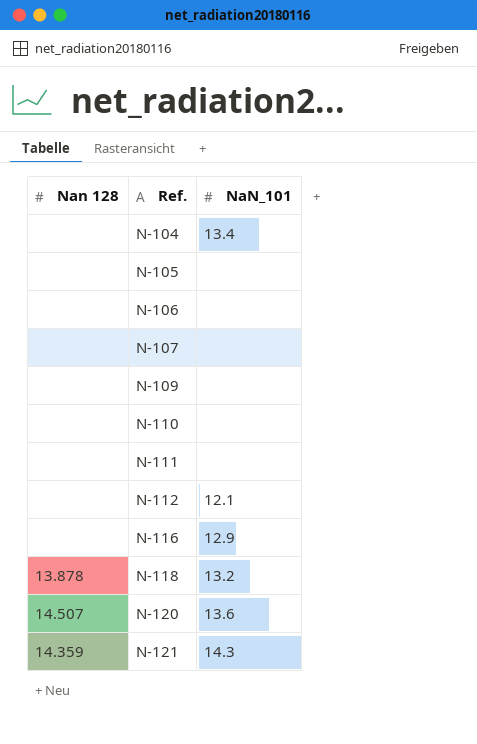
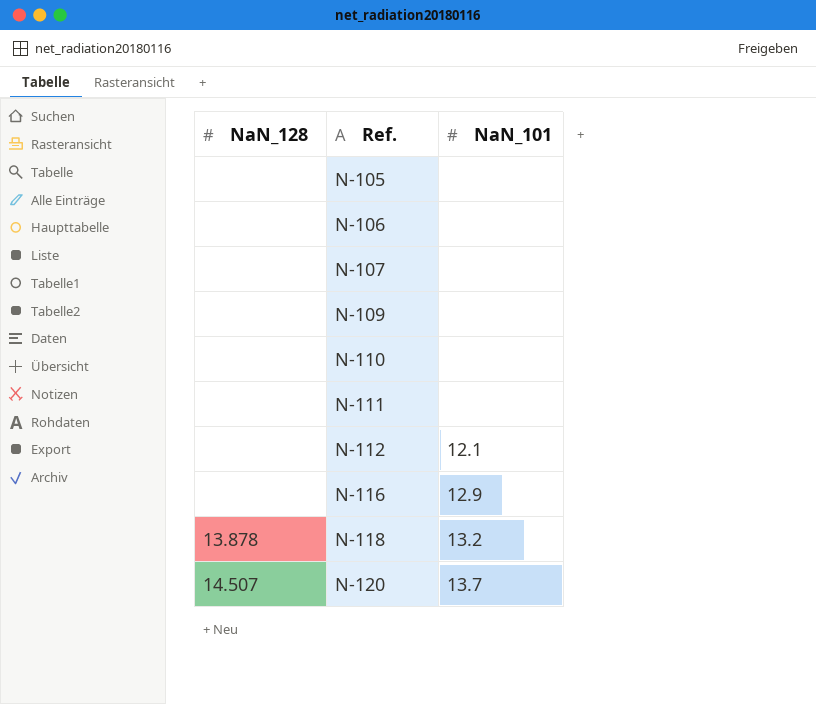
column name: Nan 128 -> NaN_128
row N-104: none | 13.4 -> none
row N-121: 14.359 | 14.3 -> none
N-120 | NaN_101: 13.6 -> 13.7

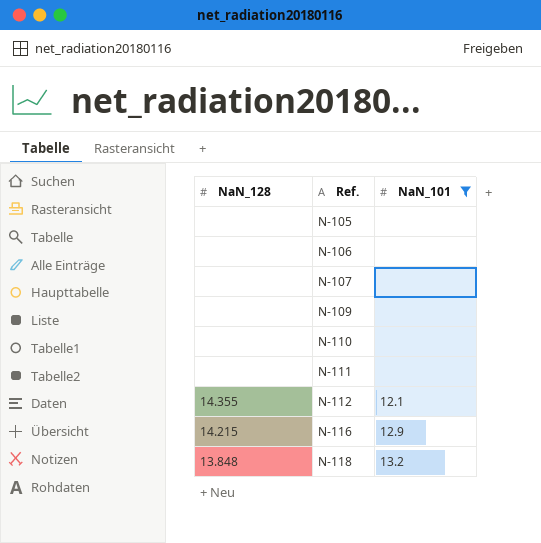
filter: none -> NaN_101 != 13.7
N-112 | NaN_128: none -> 14.355
N-116 | NaN_128: none -> 14.215
N-118 | NaN_128: 13.878 -> 13.848

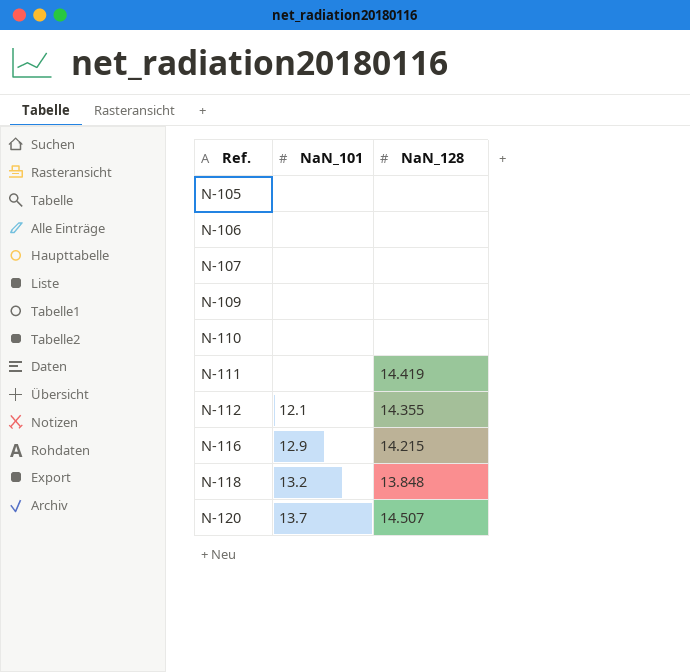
filter: NaN_101 != 13.7 -> none
column NaN_128 | position: 1 -> 3
N-111 | NaN_128: none -> 14.419

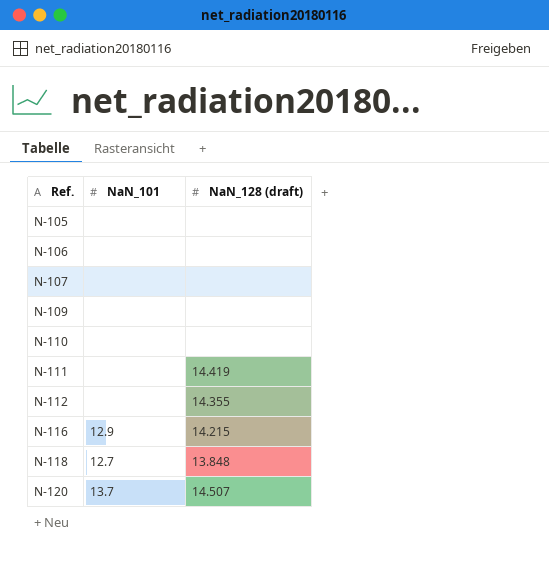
column name: NaN_128 -> NaN_128 (draft)
N-112 | NaN_101: 12.1 -> none
N-118 | NaN_101: 13.2 -> 12.7

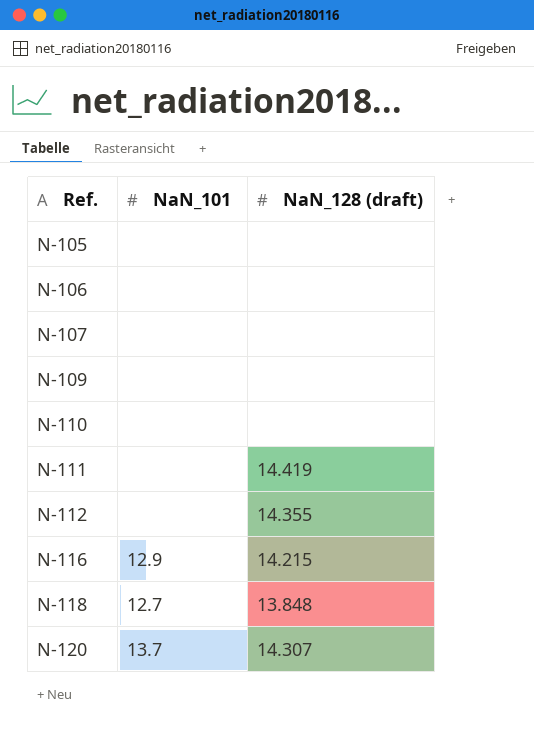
N-120 | NaN_128 (draft): 14.507 -> 14.307

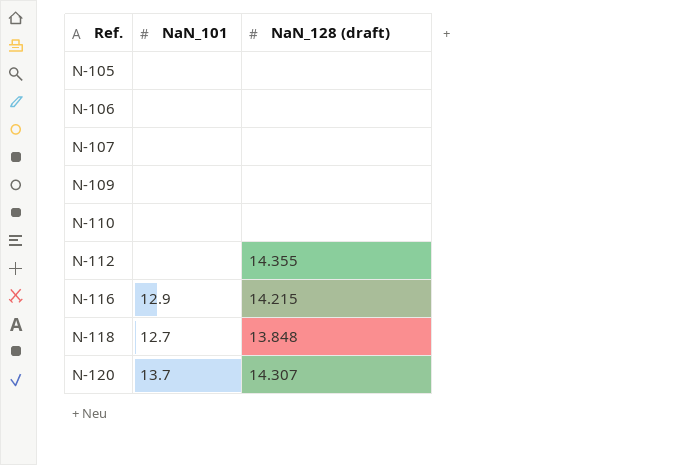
row N-111: none | 14.419 -> none

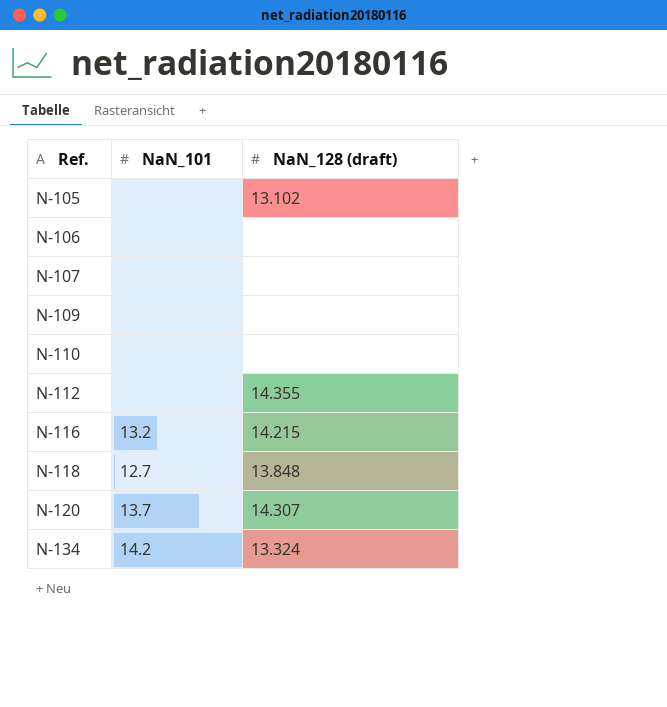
N-105 | NaN_128 (draft): none -> 13.102
N-116 | NaN_101: 12.9 -> 13.2
row N-134: none -> 14.2 | 13.324

